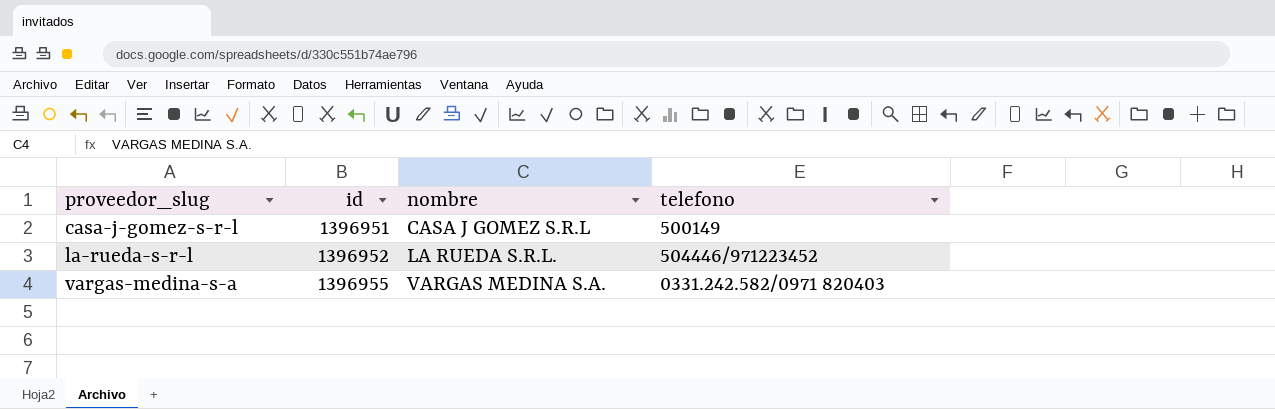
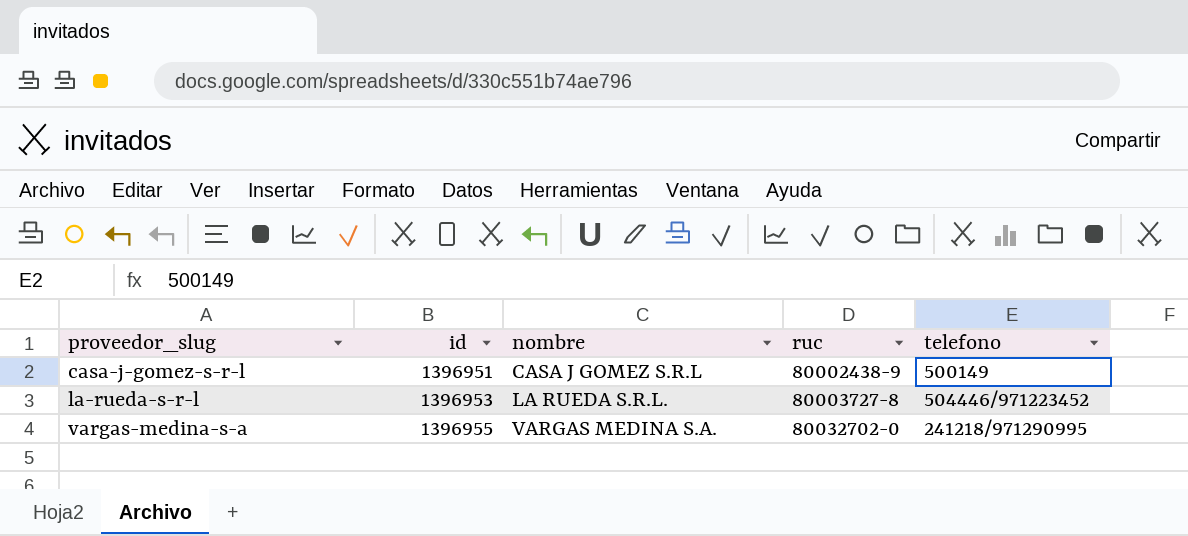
column ruc | position: none -> 4
la-rueda-s-r-l | id: 1396952 -> 1396953
vargas-medina-s-a | telefono: 0331.242.582/0971 820403 -> 241218/971290995

